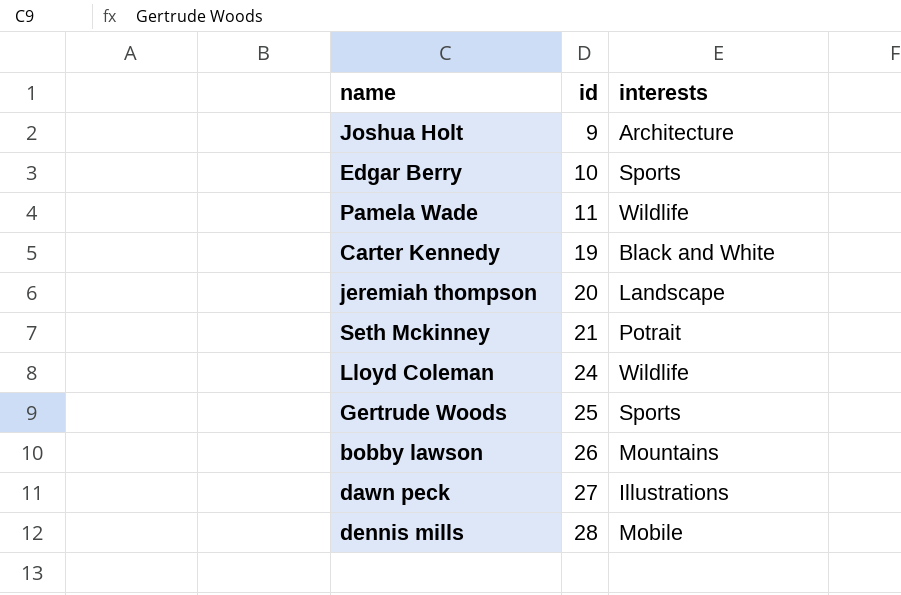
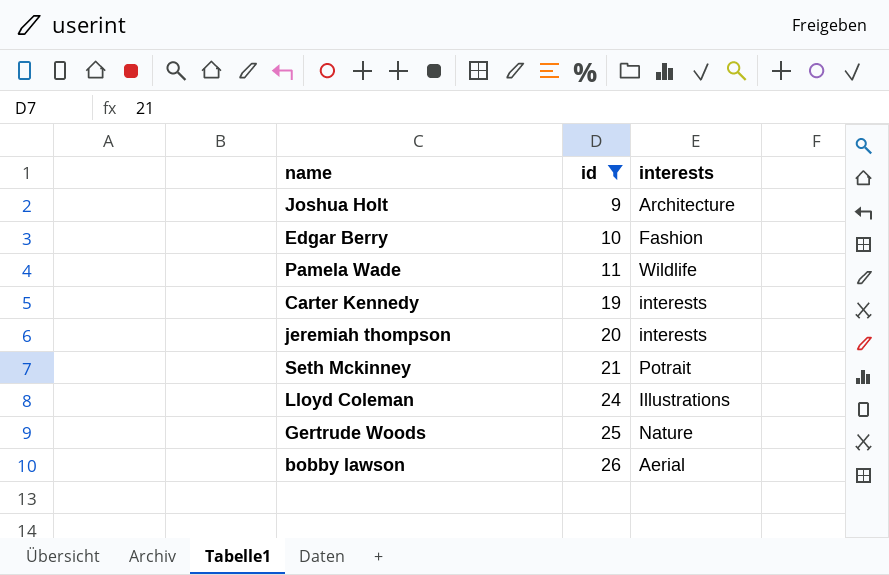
filter: none -> id <= 26
Edgar Berry | interests: Sports -> Fashion
Carter Kennedy | interests: Black and White -> interests
jeremiah thompson | interests: Landscape -> interests
Lloyd Coleman | interests: Wildlife -> Illustrations
Gertrude Woods | interests: Sports -> Nature
bobby lawson | interests: Mountains -> Aerial

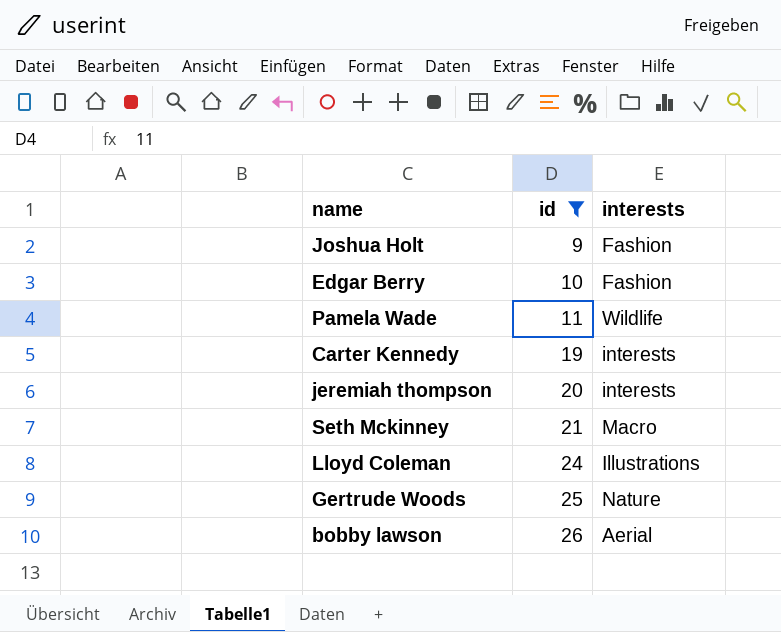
Joshua Holt | interests: Architecture -> Fashion
Seth Mckinney | interests: Potrait -> Macro

